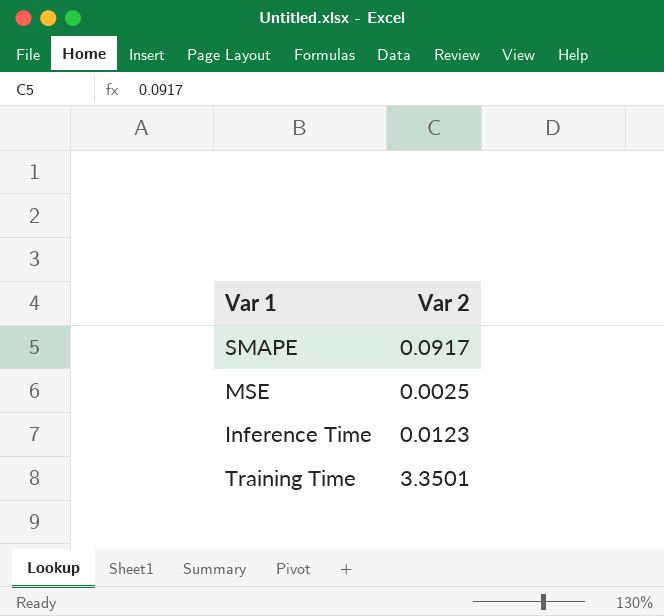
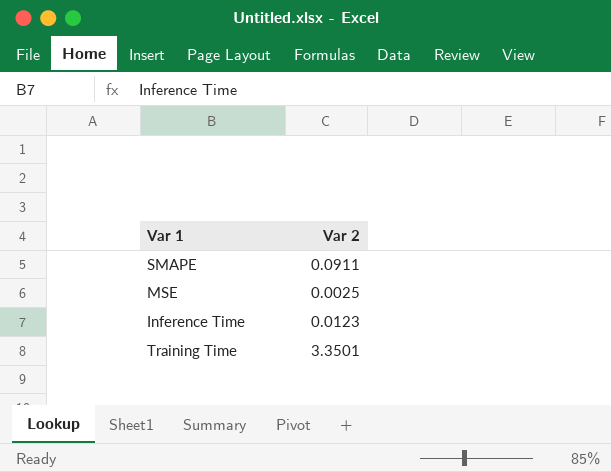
SMAPE | Var 2: 0.0917 -> 0.0911

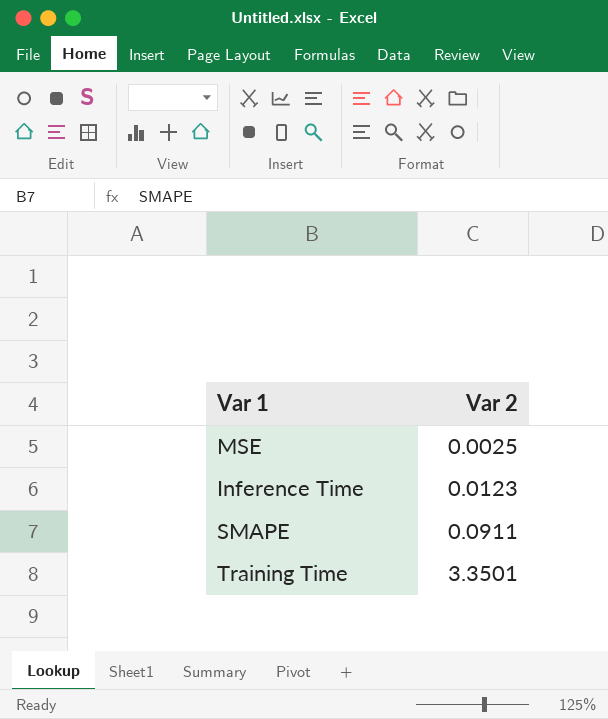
row order: none -> Var 2 ascending

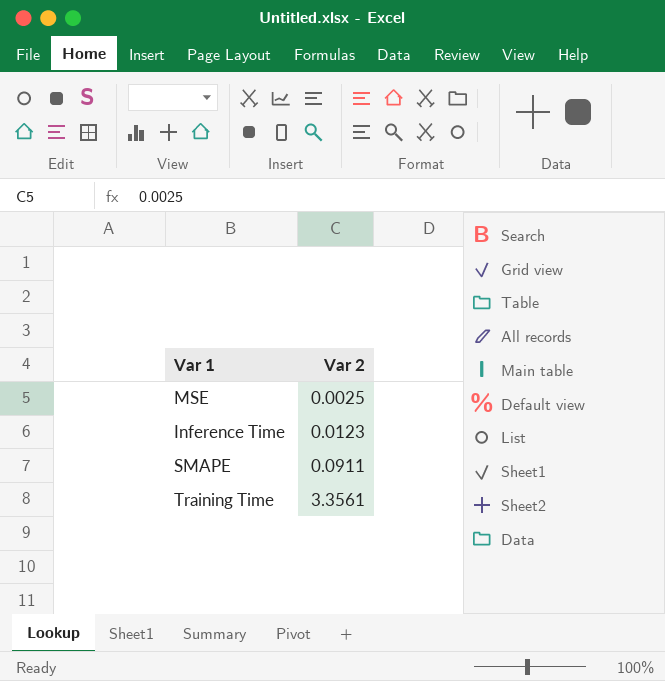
Training Time | Var 2: 3.3501 -> 3.3561

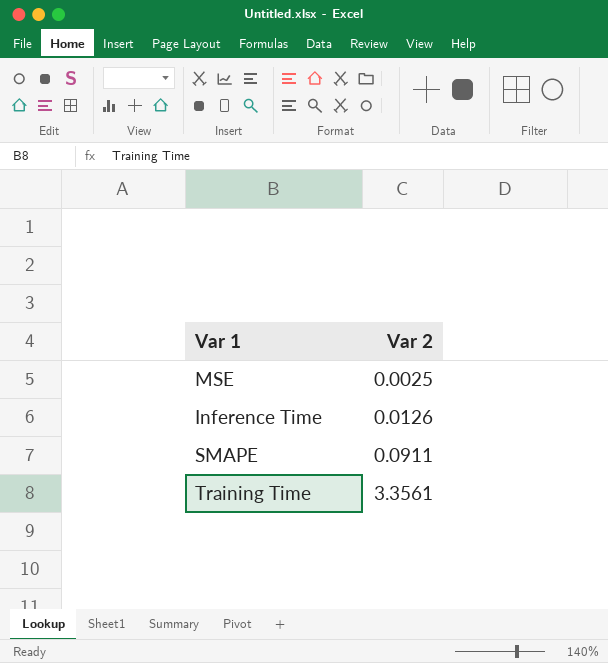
Inference Time | Var 2: 0.0123 -> 0.0126

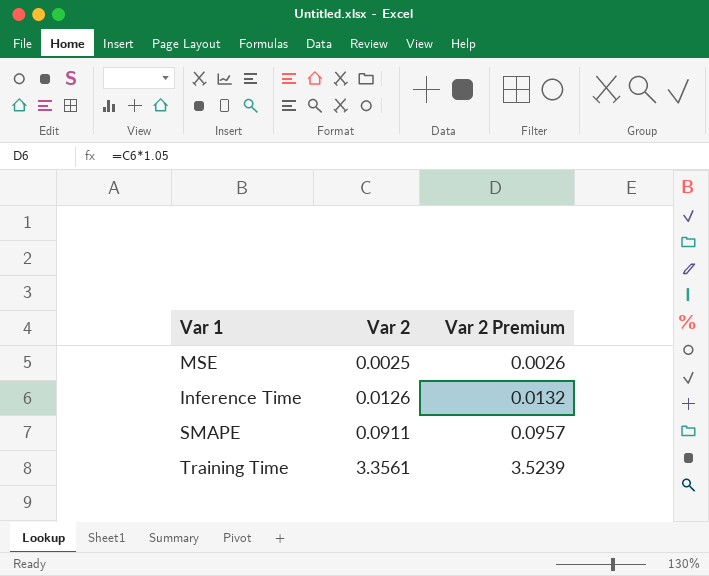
column Var 2 Premium | formula: none -> [Var 2] * 1.05

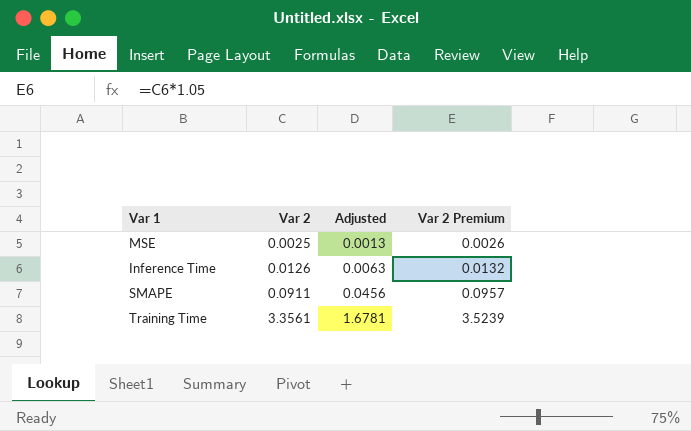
column Adjusted | formula: none -> [Var 2] * 0.5

